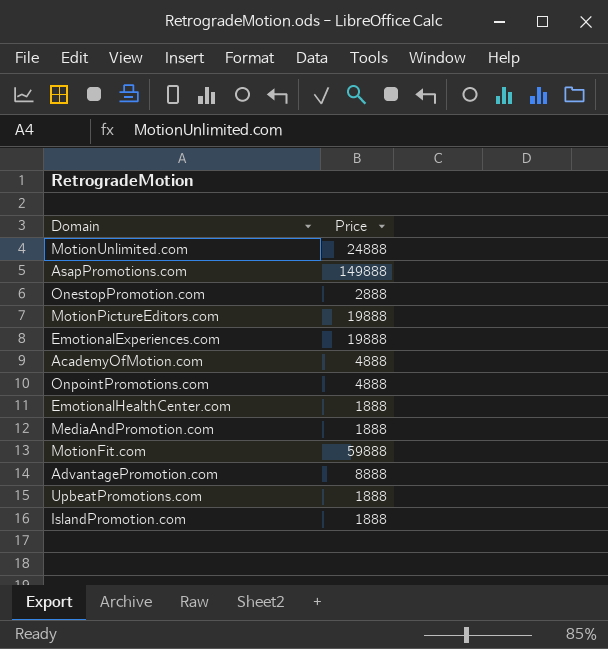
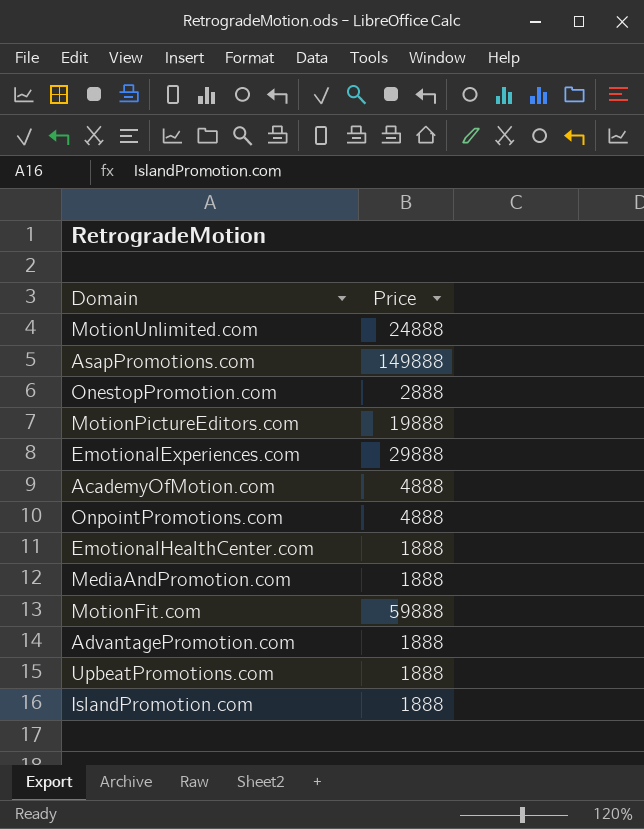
EmotionalExperiences.com | Price: 19888 -> 29888
AdvantagePromotion.com | Price: 8888 -> 1888

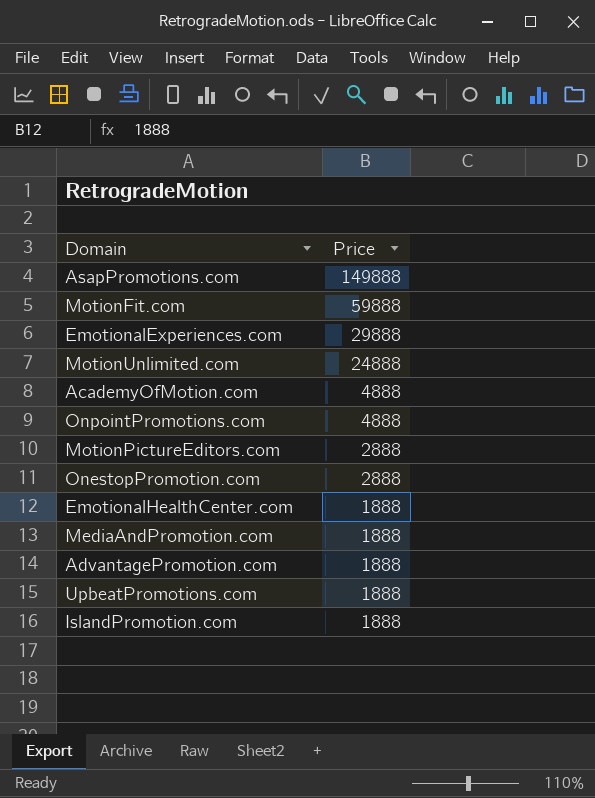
row order: none -> Price descending
MotionPictureEditors.com | Price: 19888 -> 2888

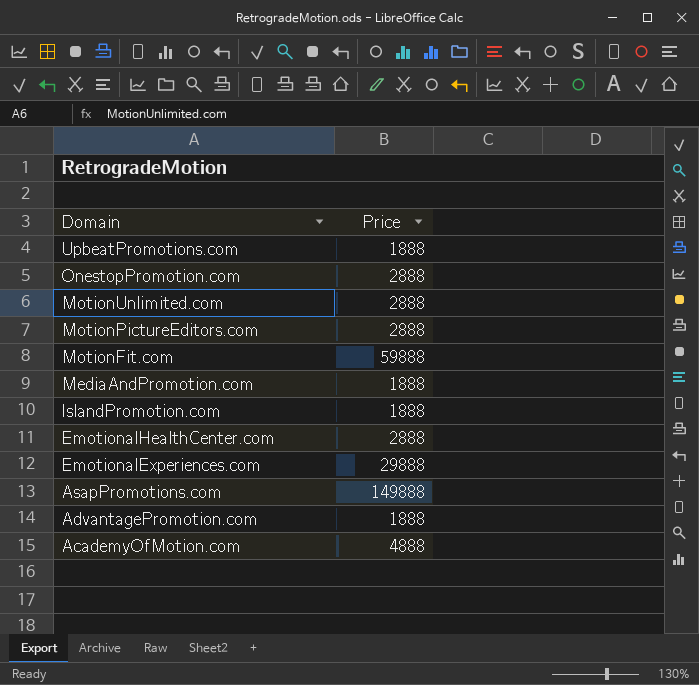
row order: Price descending -> Domain descending
row OnpointPromotions.com: 4888 -> none
MotionUnlimited.com | Price: 24888 -> 2888
EmotionalHealthCenter.com | Price: 1888 -> 2888

